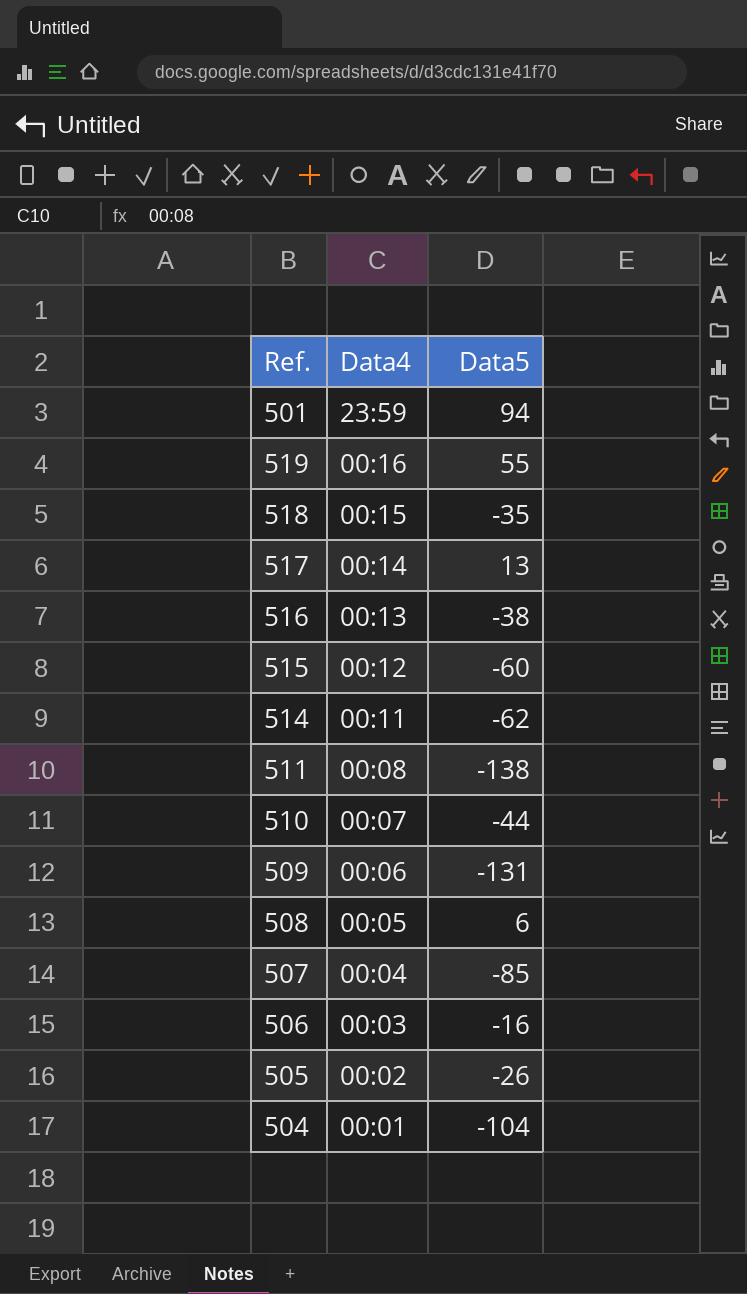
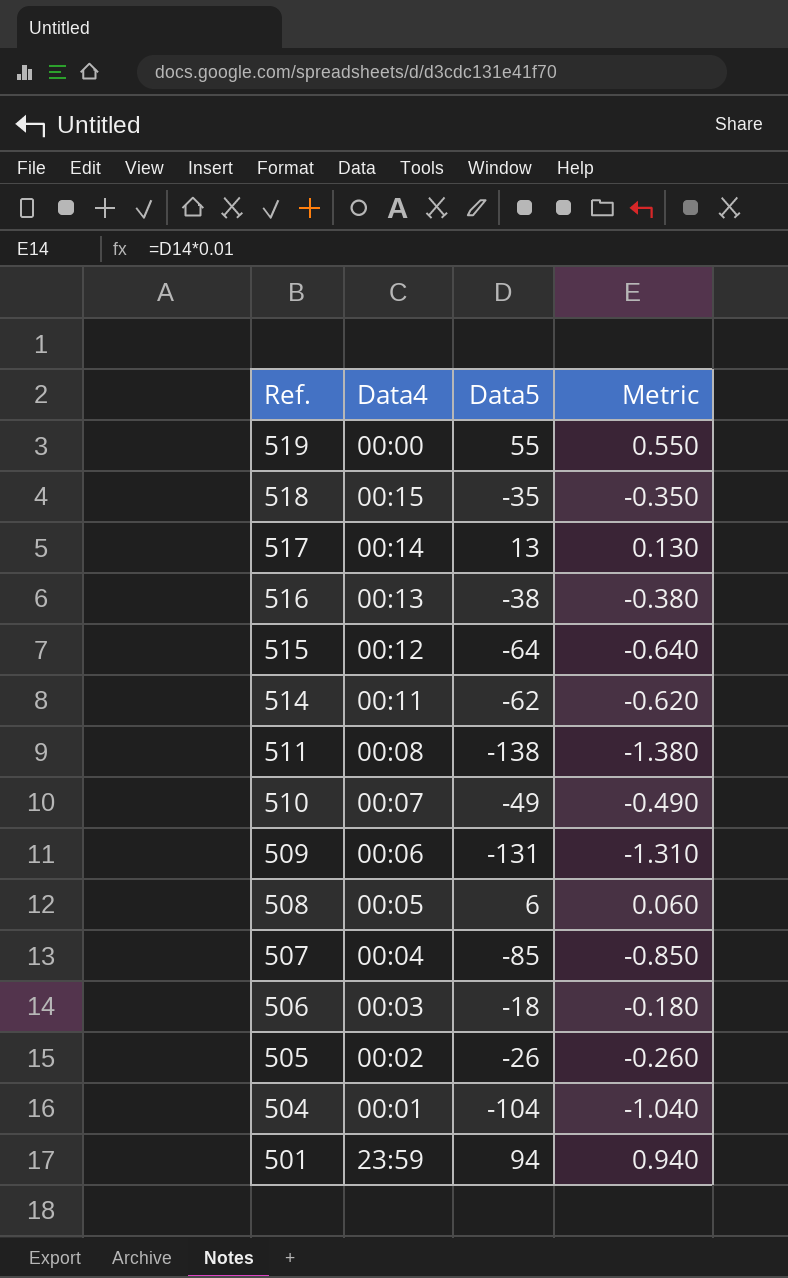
row order: Data4 descending -> Ref. descending
column Metric | formula: none -> [Data5] * 0.01
519 | Data4: 00:16 -> 00:00
515 | Data5: -60 -> -64
510 | Data5: -44 -> -49
506 | Data5: -16 -> -18

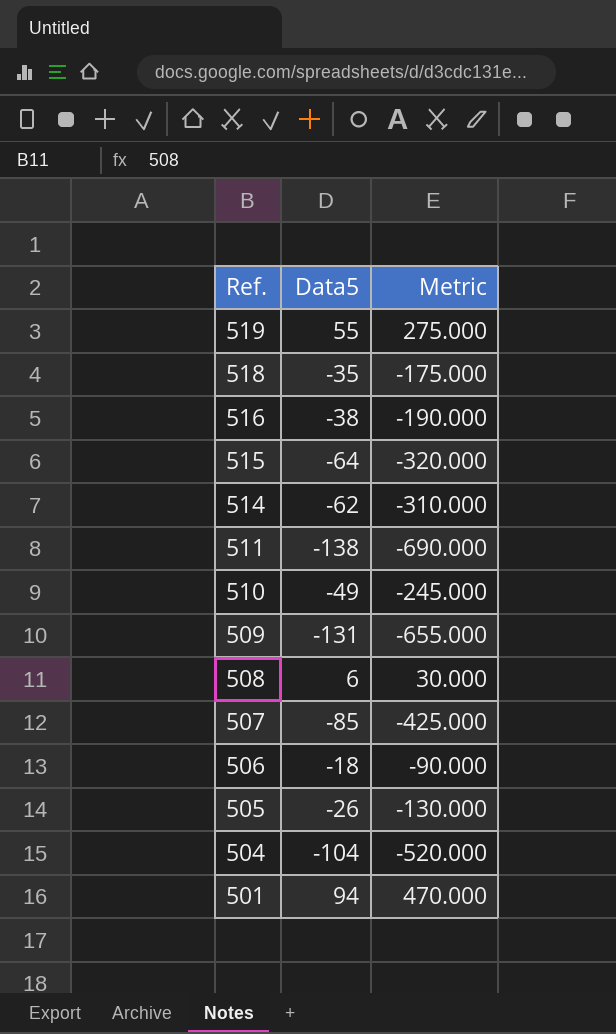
column Data4 | position: 2 -> none
column Metric | formula: [Data5] * 0.01 -> [Data5] * 5
row 517: 00:14 | 13 | 0.130 -> none

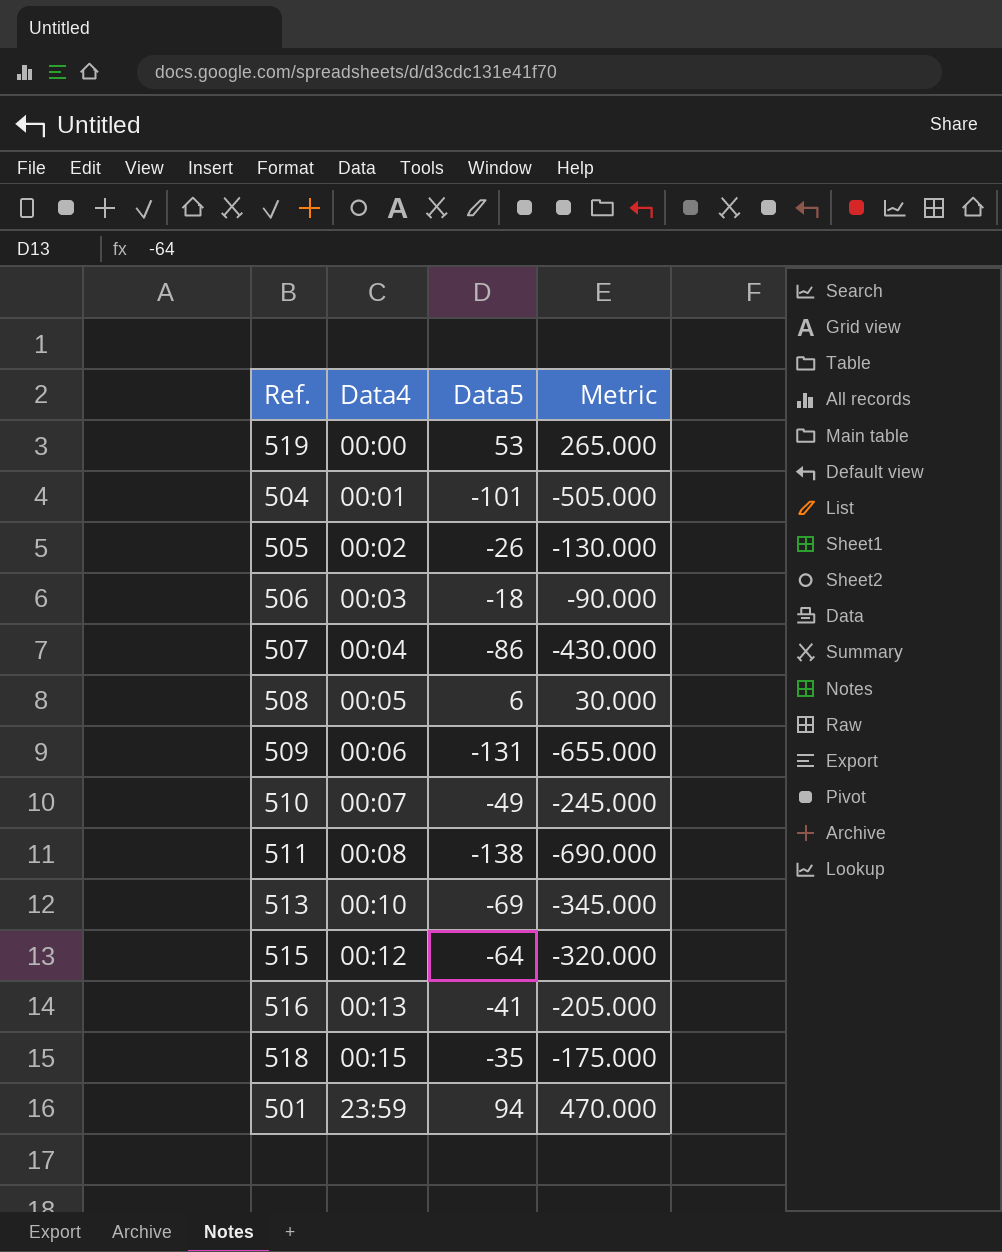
row order: Ref. descending -> Data4 ascending
column Data4 | position: none -> 2
row 514: -62 | -310.000 -> none
519 | Data5: 55 -> 53
519 | Metric: 275.000 -> 265.000
504 | Data5: -104 -> -101
504 | Metric: -520.000 -> -505.000
507 | Data5: -85 -> -86
507 | Metric: -425.000 -> -430.000
row 513: none -> 00:10 | -69 | -345.000
516 | Data5: -38 -> -41
516 | Metric: -190.000 -> -205.000

